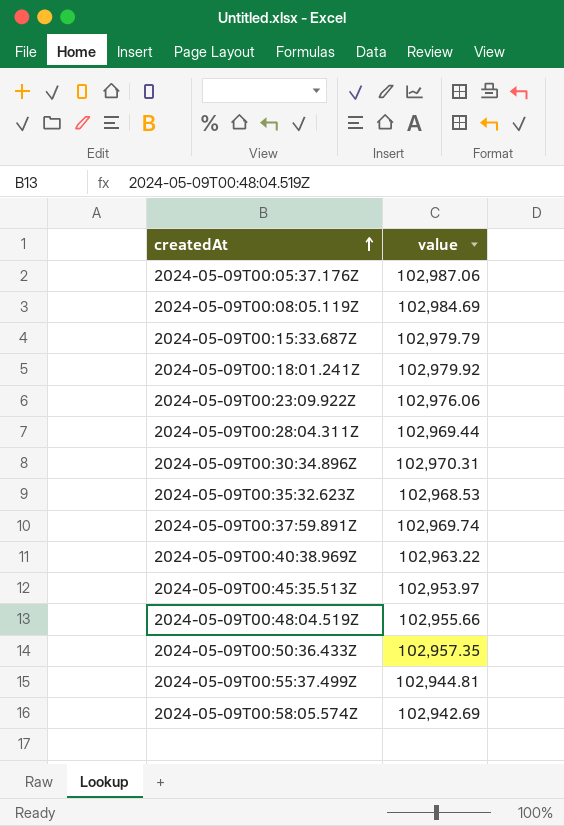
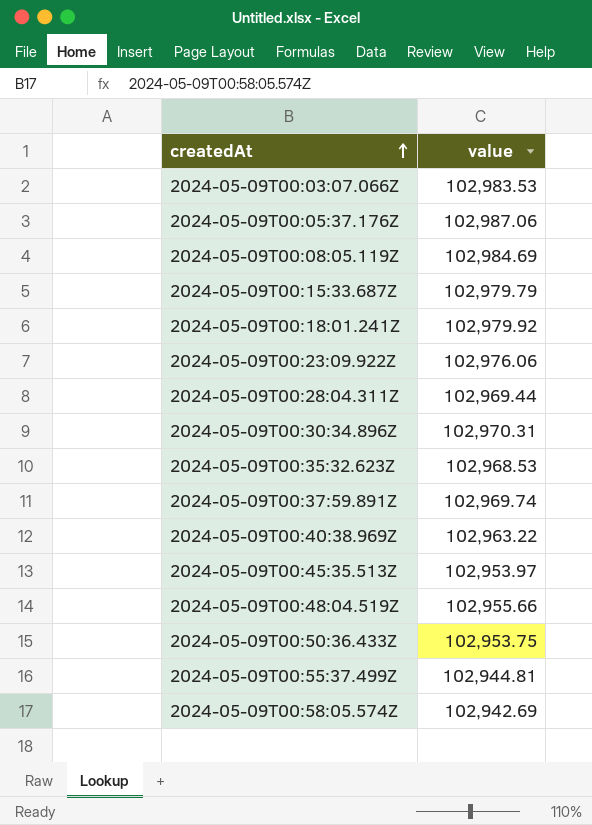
row 2024-05-09T00:03:07.066Z: none -> 102,983.53
2024-05-09T00:50:36.433Z | value: 102,957.35 -> 102,953.75

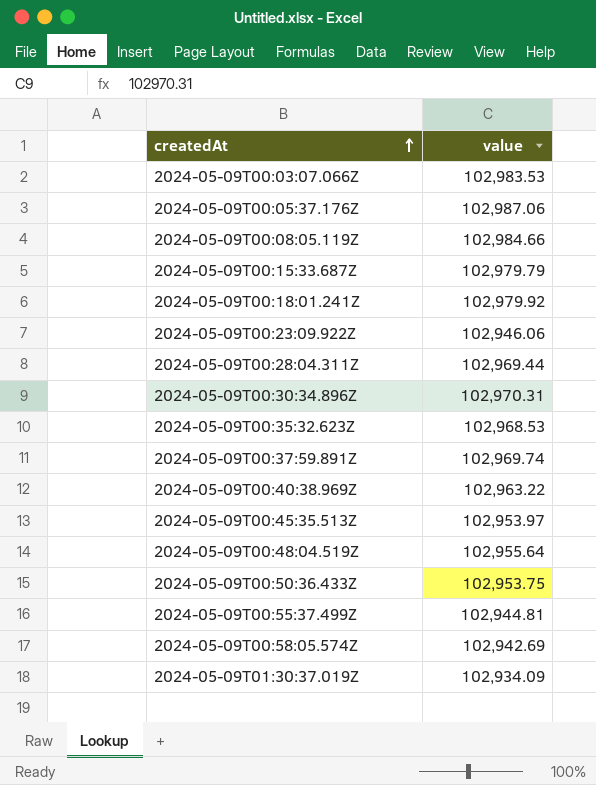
2024-05-09T00:08:05.119Z | value: 102,984.69 -> 102,984.66
2024-05-09T00:23:09.922Z | value: 102,976.06 -> 102,946.06
2024-05-09T00:48:04.519Z | value: 102,955.66 -> 102,955.64
row 2024-05-09T01:30:37.019Z: none -> 102,934.09

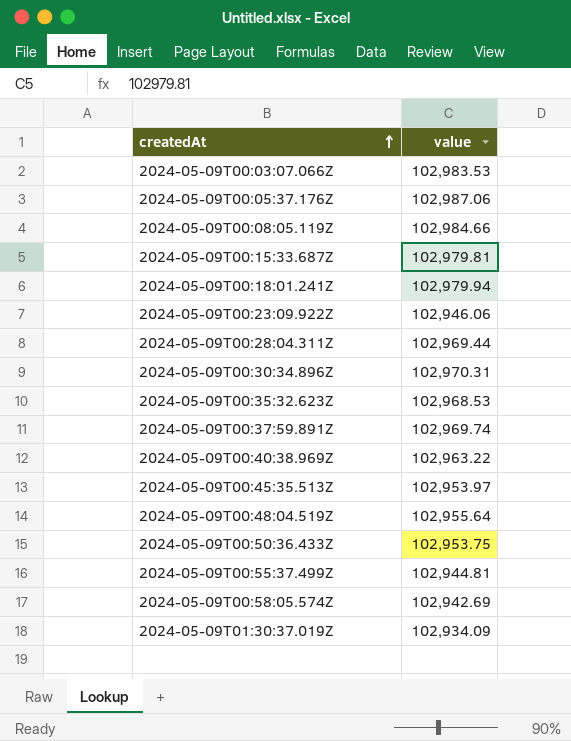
2024-05-09T00:15:33.687Z | value: 102,979.79 -> 102,979.81
2024-05-09T00:18:01.241Z | value: 102,979.92 -> 102,979.94

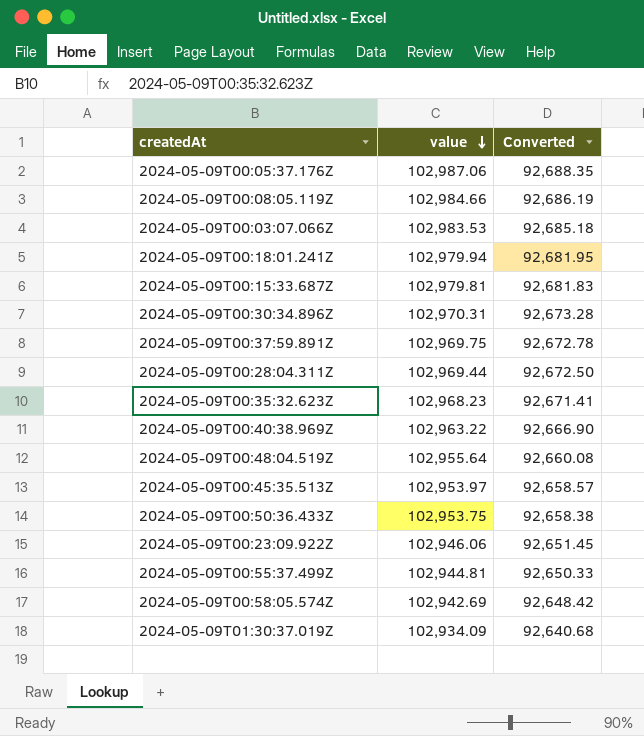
row order: createdAt ascending -> value descending
column Converted | formula: none -> [value] * 0.9
2024-05-09T00:37:59.891Z | value: 102,969.74 -> 102,969.75
2024-05-09T00:35:32.623Z | value: 102,968.53 -> 102,968.23

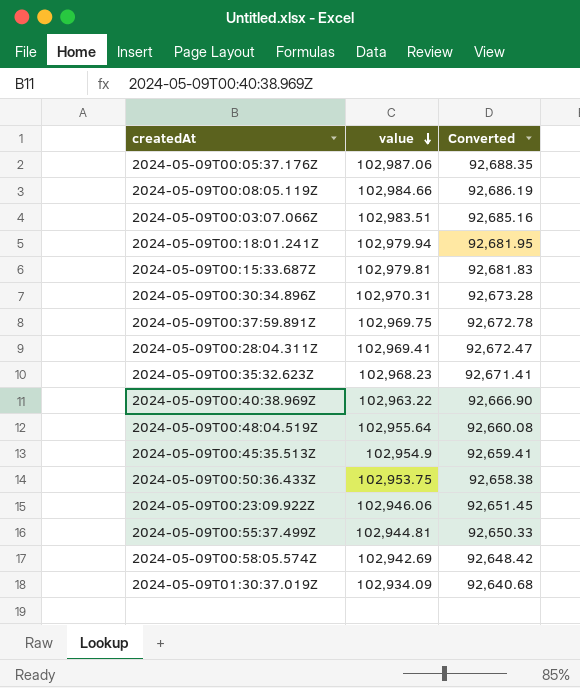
2024-05-09T00:03:07.066Z | value: 102,983.53 -> 102,983.51
2024-05-09T00:03:07.066Z | Converted: 92,685.18 -> 92,685.16
2024-05-09T00:28:04.311Z | value: 102,969.44 -> 102,969.41
2024-05-09T00:28:04.311Z | Converted: 92,672.50 -> 92,672.47
2024-05-09T00:45:35.513Z | value: 102,953.97 -> 102,954.9
2024-05-09T00:45:35.513Z | Converted: 92,658.57 -> 92,659.41

